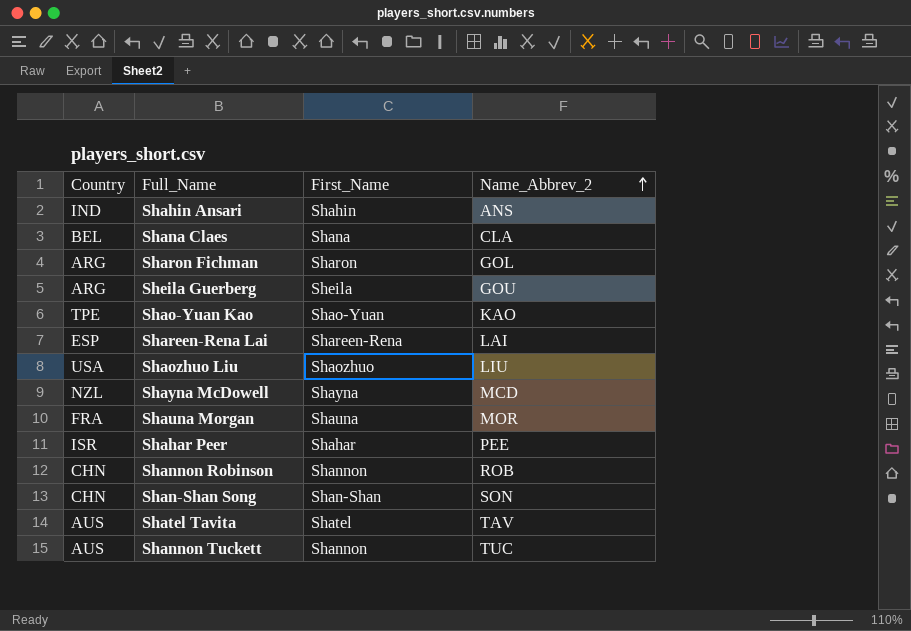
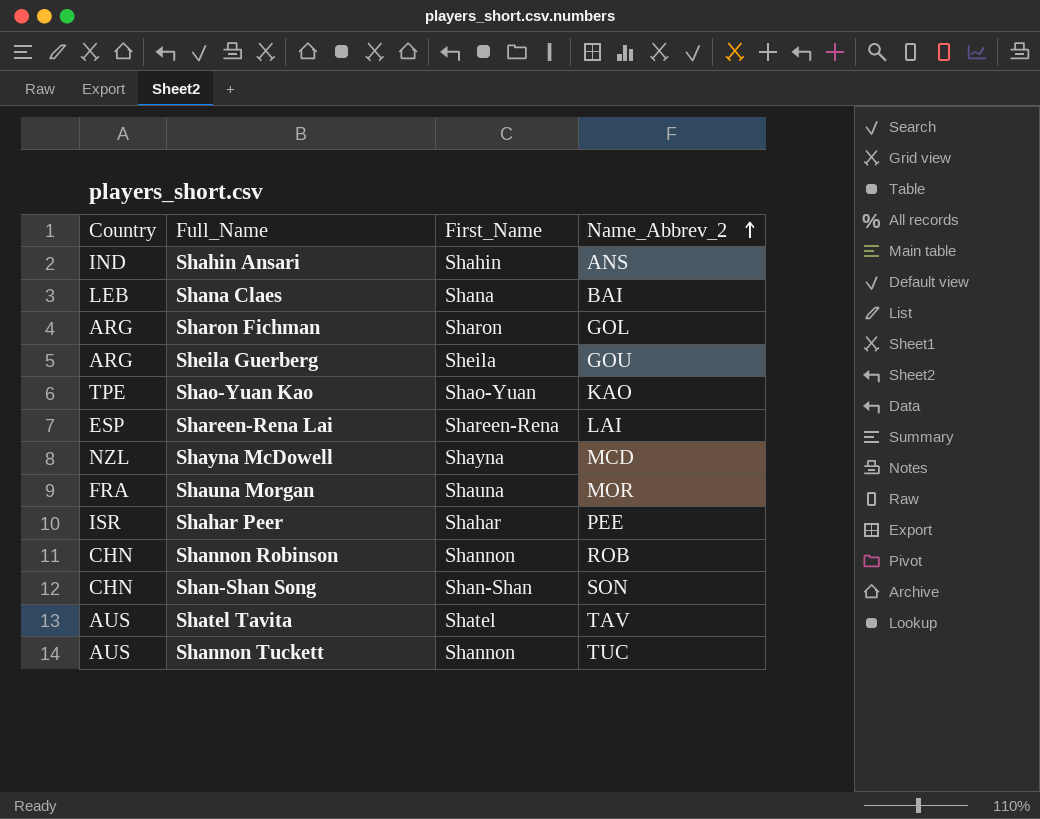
row Shaozhuo Liu: USA | Shaozhuo | LIU -> none
Shana Claes | Country: BEL -> LEB
Shana Claes | Name_Abbrev_2: CLA -> BAI

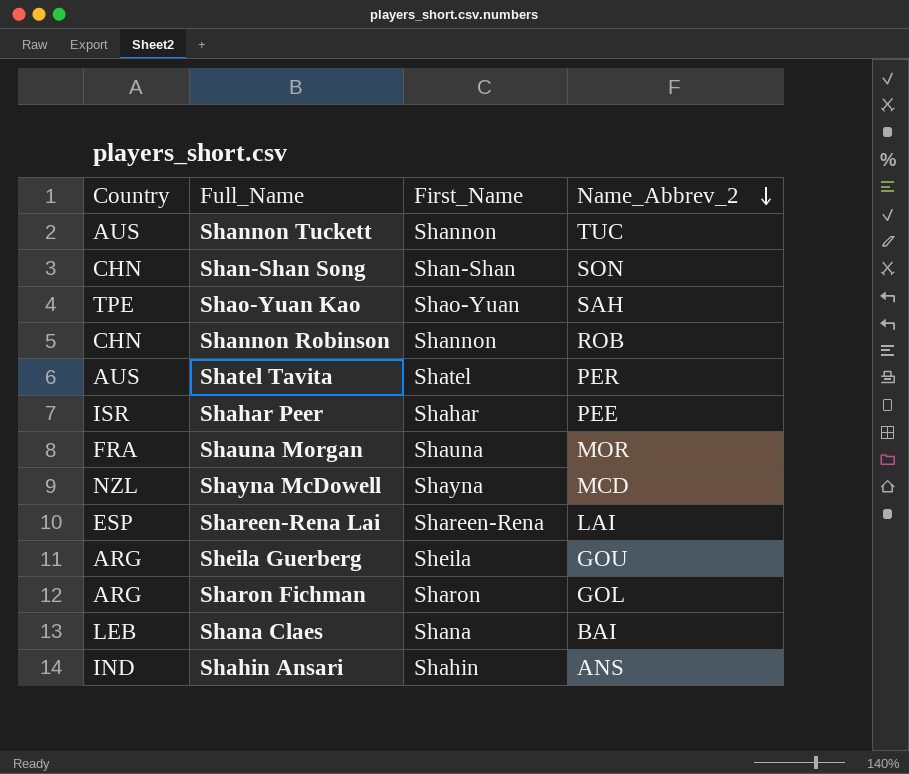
row order: Name_Abbrev_2 ascending -> Name_Abbrev_2 descending
Shao-Yuan Kao | Name_Abbrev_2: KAO -> SAH
Shatel Tavita | Name_Abbrev_2: TAV -> PER

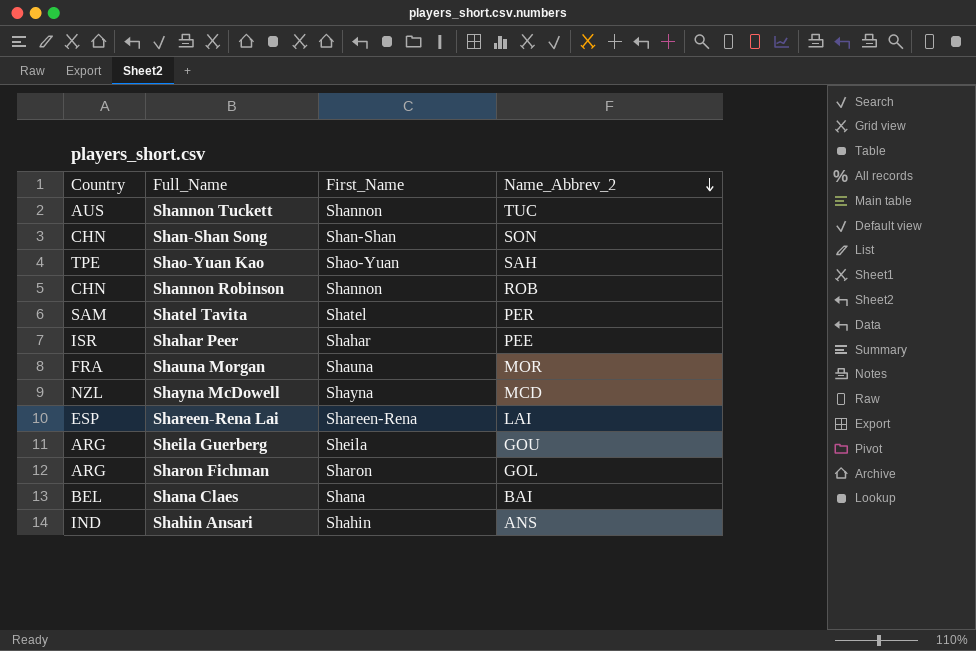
Shatel Tavita | Country: AUS -> SAM
Shana Claes | Country: LEB -> BEL

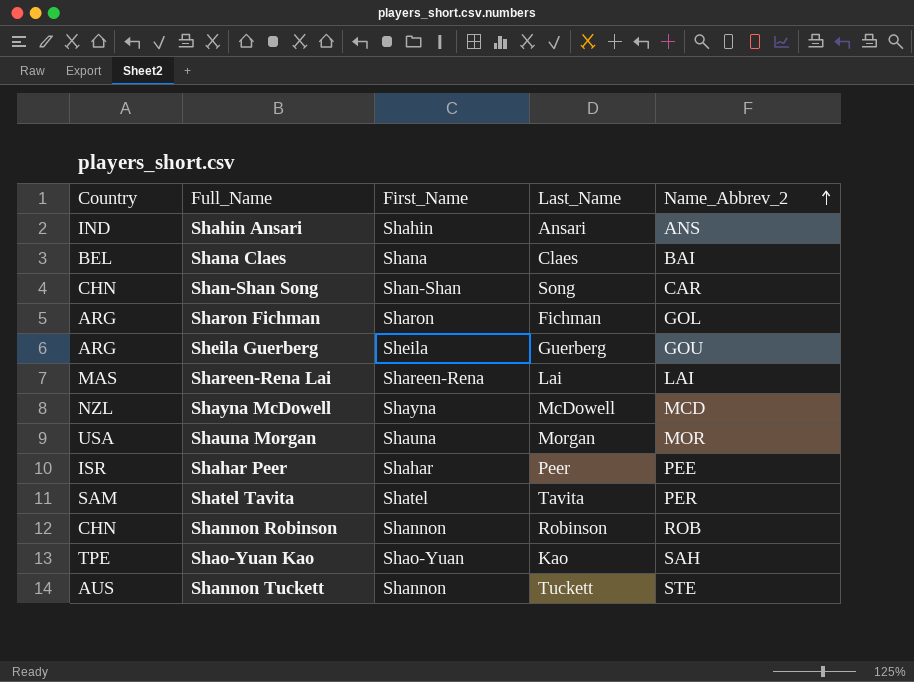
row order: Name_Abbrev_2 descending -> Name_Abbrev_2 ascending
column Last_Name | position: none -> 4
Shan-Shan Song | Name_Abbrev_2: SON -> CAR
Shareen-Rena Lai | Country: ESP -> MAS
Shauna Morgan | Country: FRA -> USA
Shannon Tuckett | Name_Abbrev_2: TUC -> STE

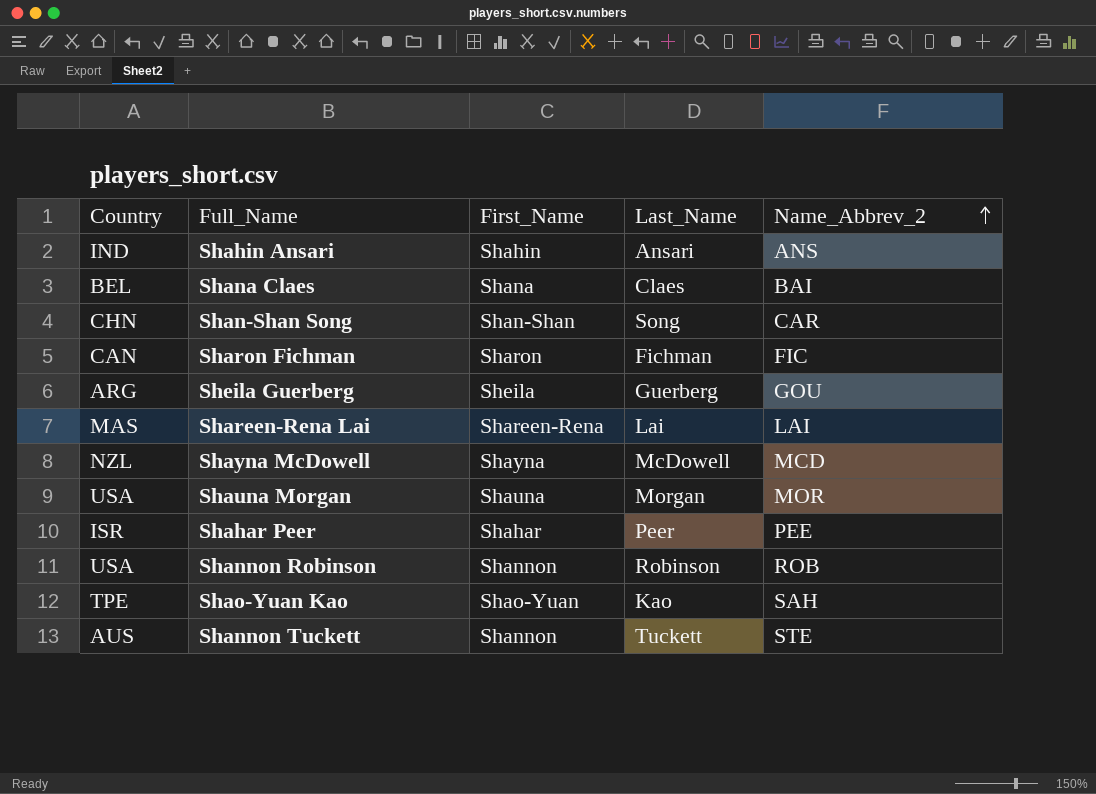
row Shatel Tavita: SAM | Shatel | Tavita | PER -> none
Sharon Fichman | Country: ARG -> CAN
Sharon Fichman | Name_Abbrev_2: GOL -> FIC
Shannon Robinson | Country: CHN -> USA

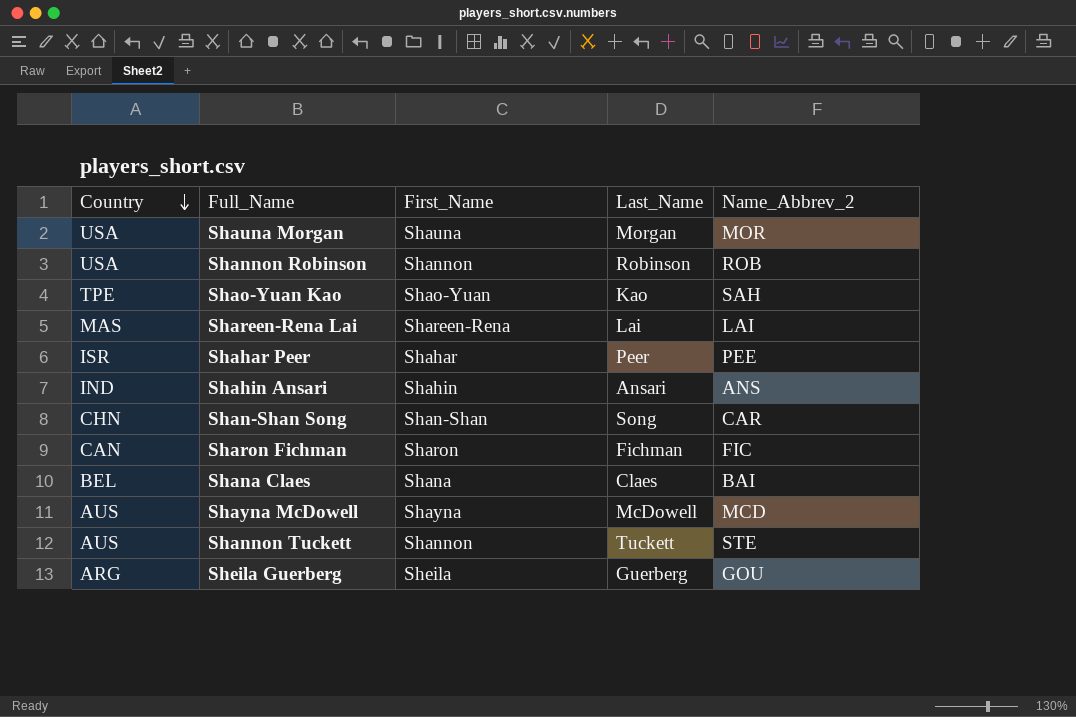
row order: Name_Abbrev_2 ascending -> Country descending
Shayna McDowell | Country: NZL -> AUS

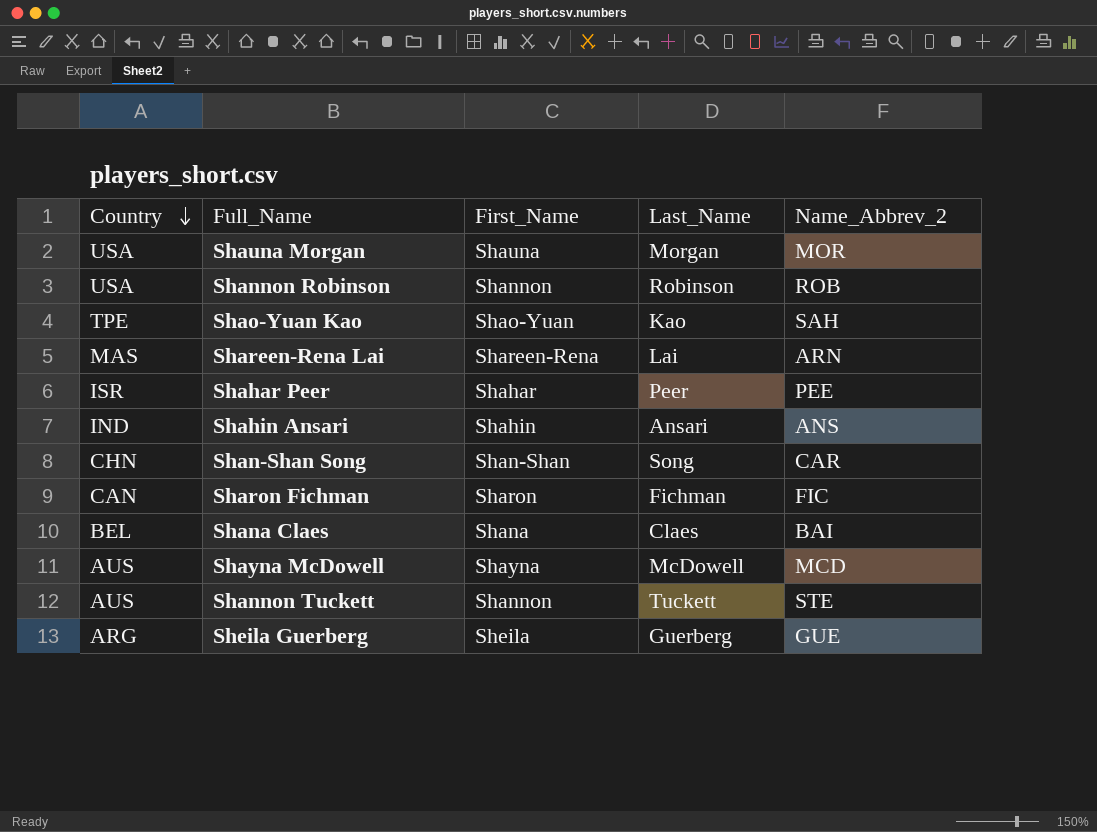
Shareen-Rena Lai | Name_Abbrev_2: LAI -> ARN
Sheila Guerberg | Name_Abbrev_2: GOU -> GUE

